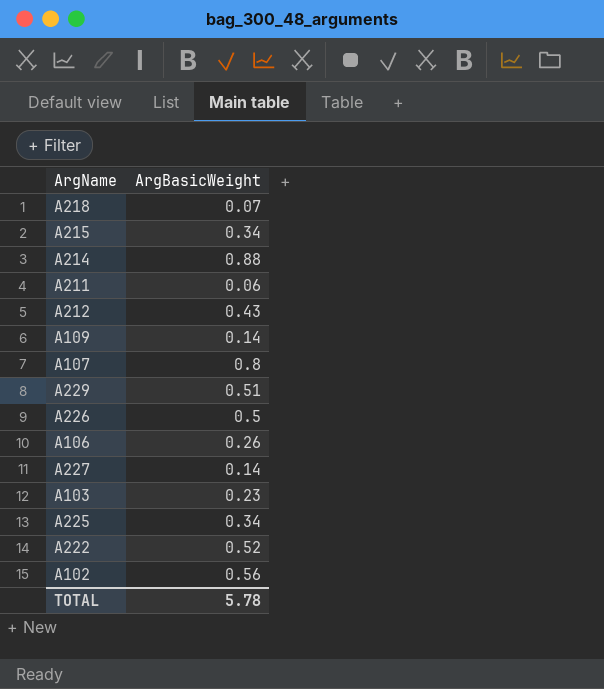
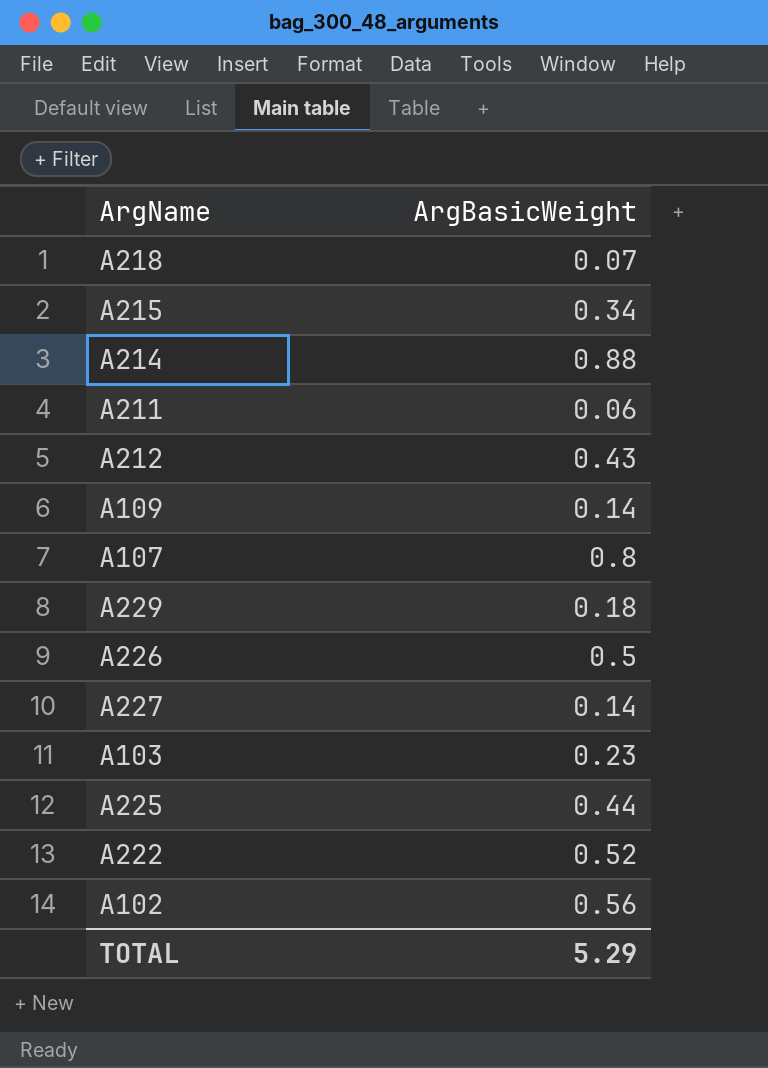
row A106: 0.26 -> none
A229 | ArgBasicWeight: 0.51 -> 0.18
A225 | ArgBasicWeight: 0.34 -> 0.44
TOTAL | ArgBasicWeight: 5.78 -> 5.29

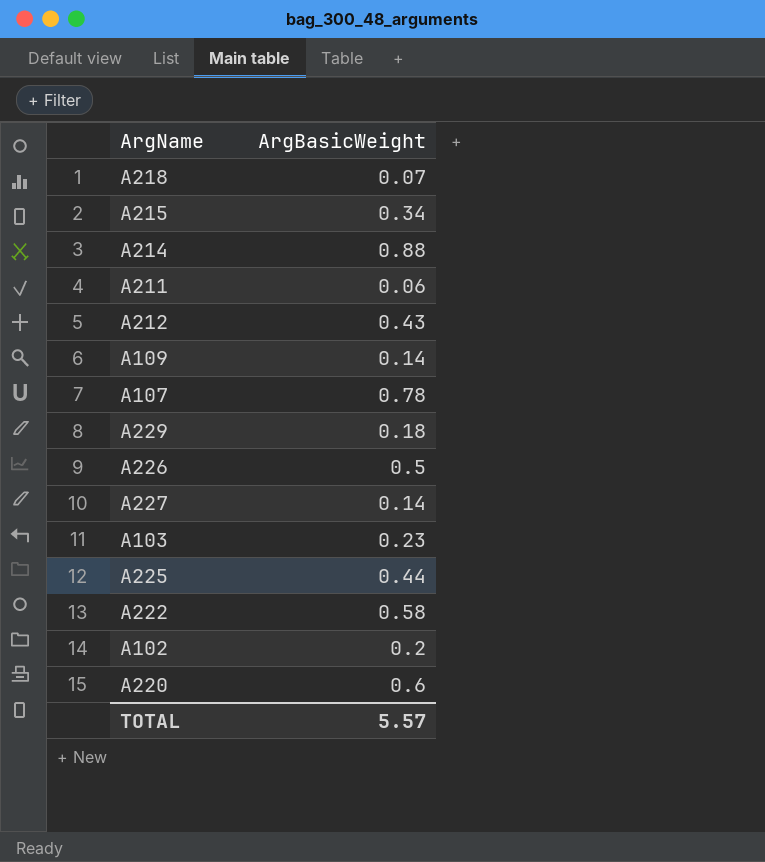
A107 | ArgBasicWeight: 0.8 -> 0.78
A222 | ArgBasicWeight: 0.52 -> 0.58
A102 | ArgBasicWeight: 0.56 -> 0.2
row A220: none -> 0.6
TOTAL | ArgBasicWeight: 5.29 -> 5.57

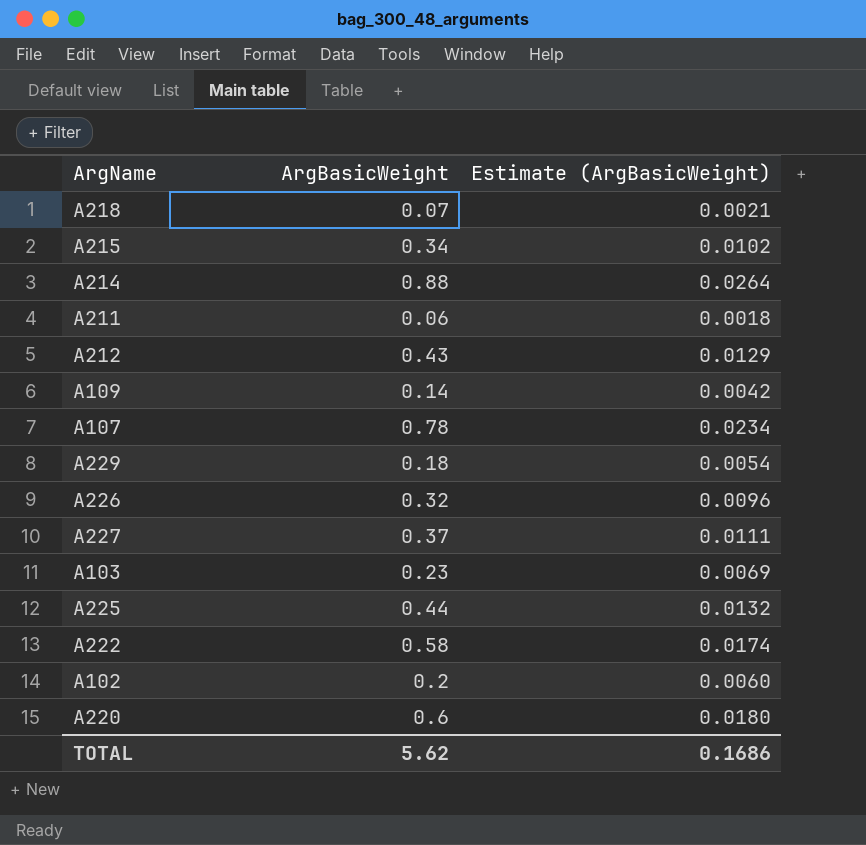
column Estimate (ArgBasicWeight) | formula: none -> [ArgBasicWeight] * 0.03
A226 | ArgBasicWeight: 0.5 -> 0.32
A227 | ArgBasicWeight: 0.14 -> 0.37
TOTAL | ArgBasicWeight: 5.57 -> 5.62

